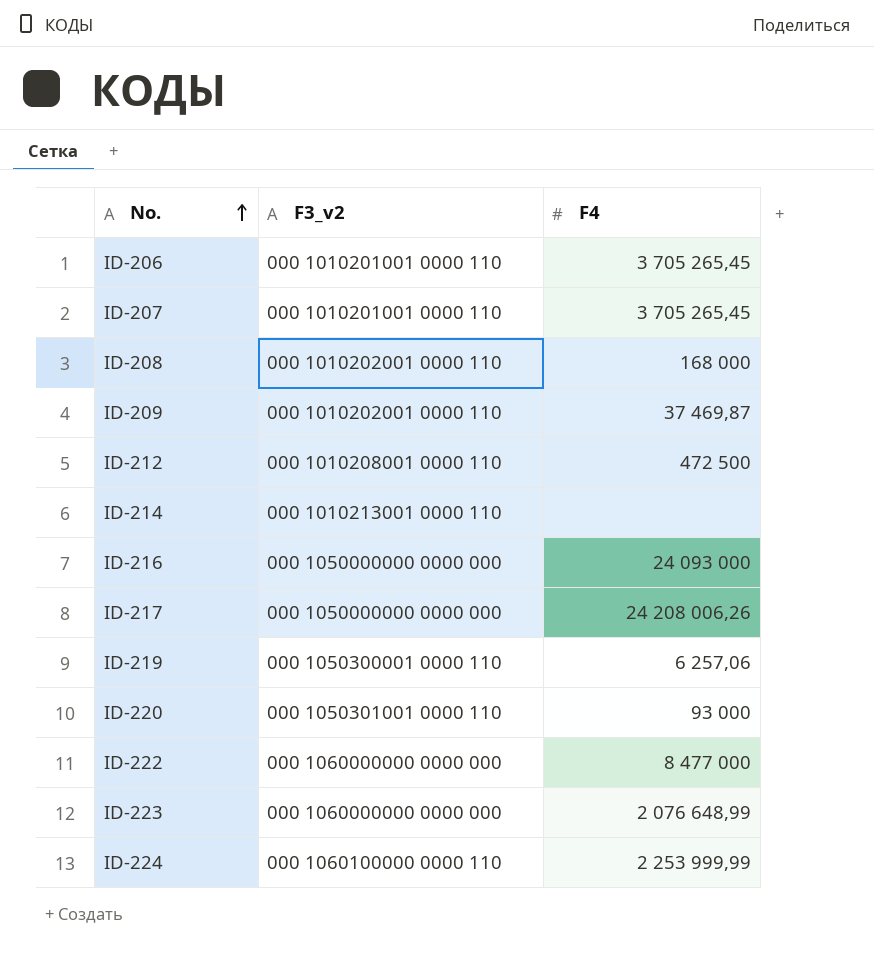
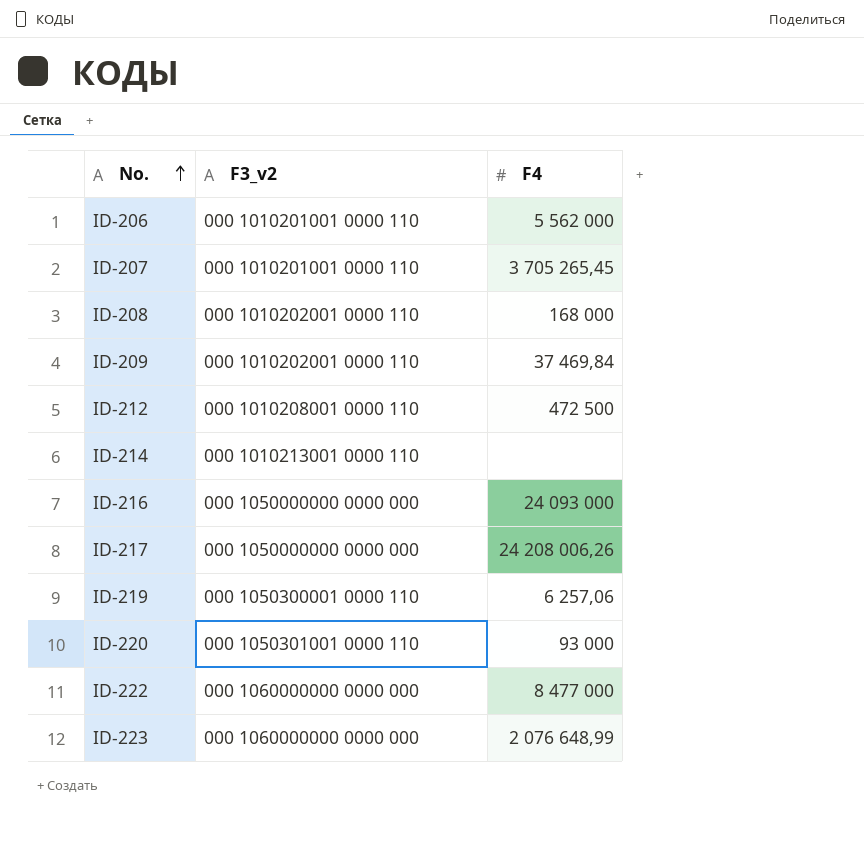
row ID-224: 000 1060100000 0000 110 | 2 253 999,99 -> none
ID-206 | F4: 3 705 265,45 -> 5 562 000
ID-209 | F4: 37 469,87 -> 37 469,84

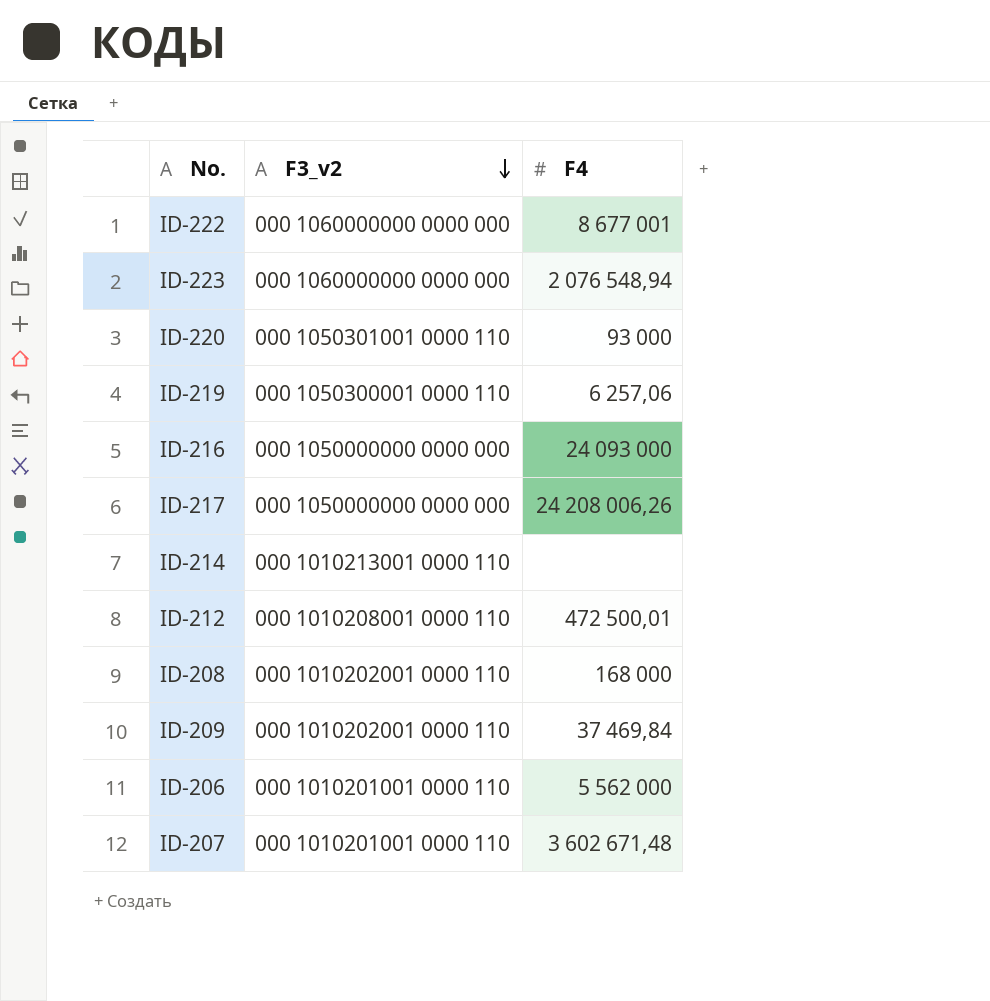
row order: No. ascending -> F3_v2 descending
ID-222 | F4: 8 477 000 -> 8 677 001
ID-223 | F4: 2 076 648,99 -> 2 076 548,94
ID-212 | F4: 472 500 -> 472 500,01
ID-207 | F4: 3 705 265,45 -> 3 602 671,48

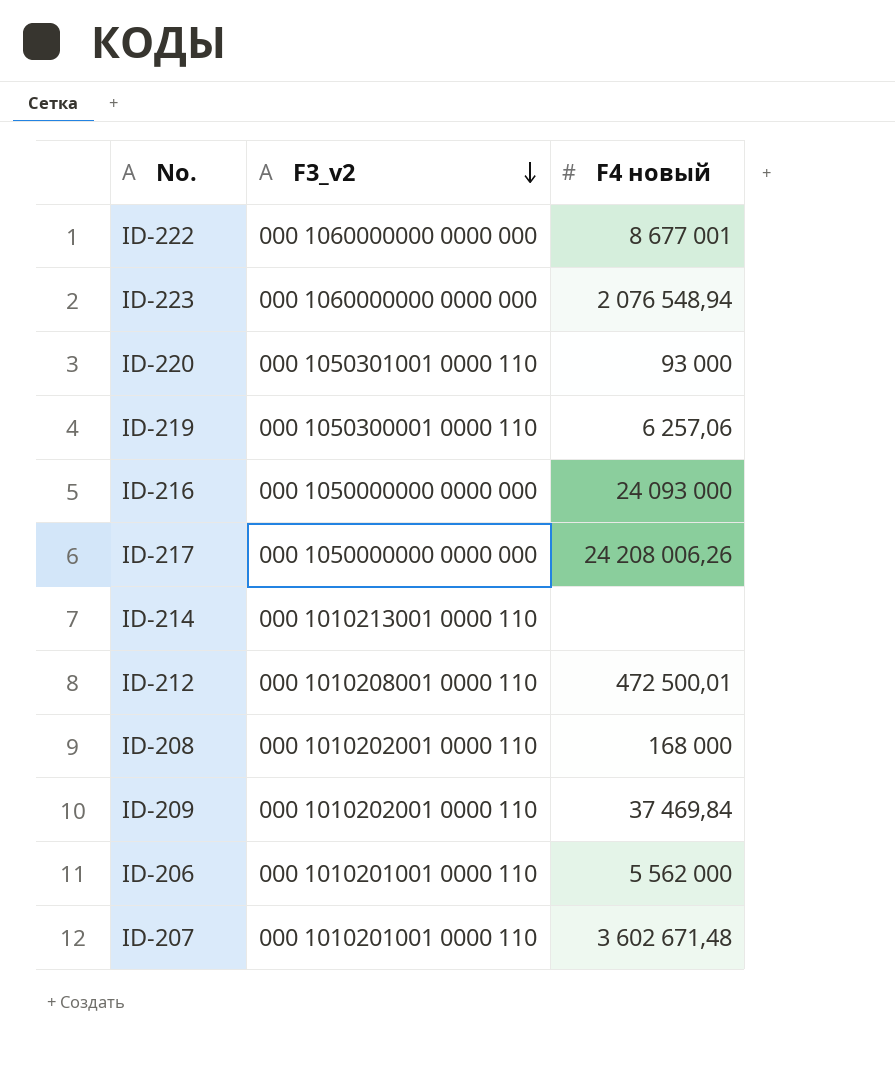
column name: F4 -> F4 новый

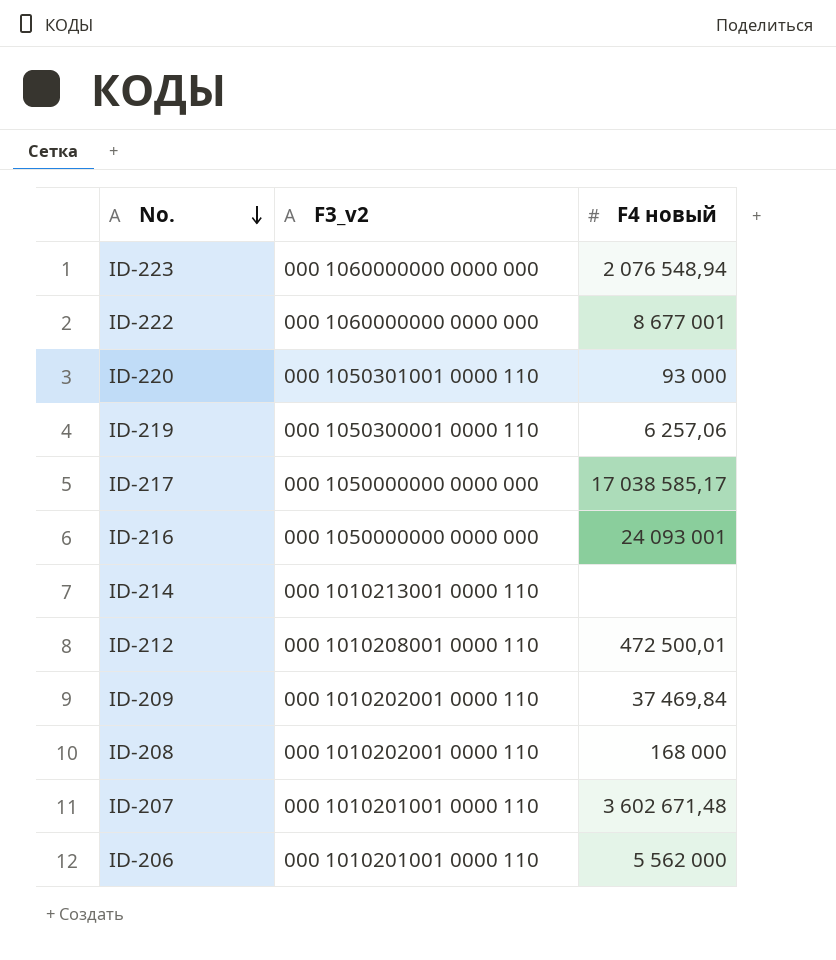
row order: F3_v2 descending -> No. descending
ID-217 | F4 новый: 24 208 006,26 -> 17 038 585,17
ID-216 | F4 новый: 24 093 000 -> 24 093 001

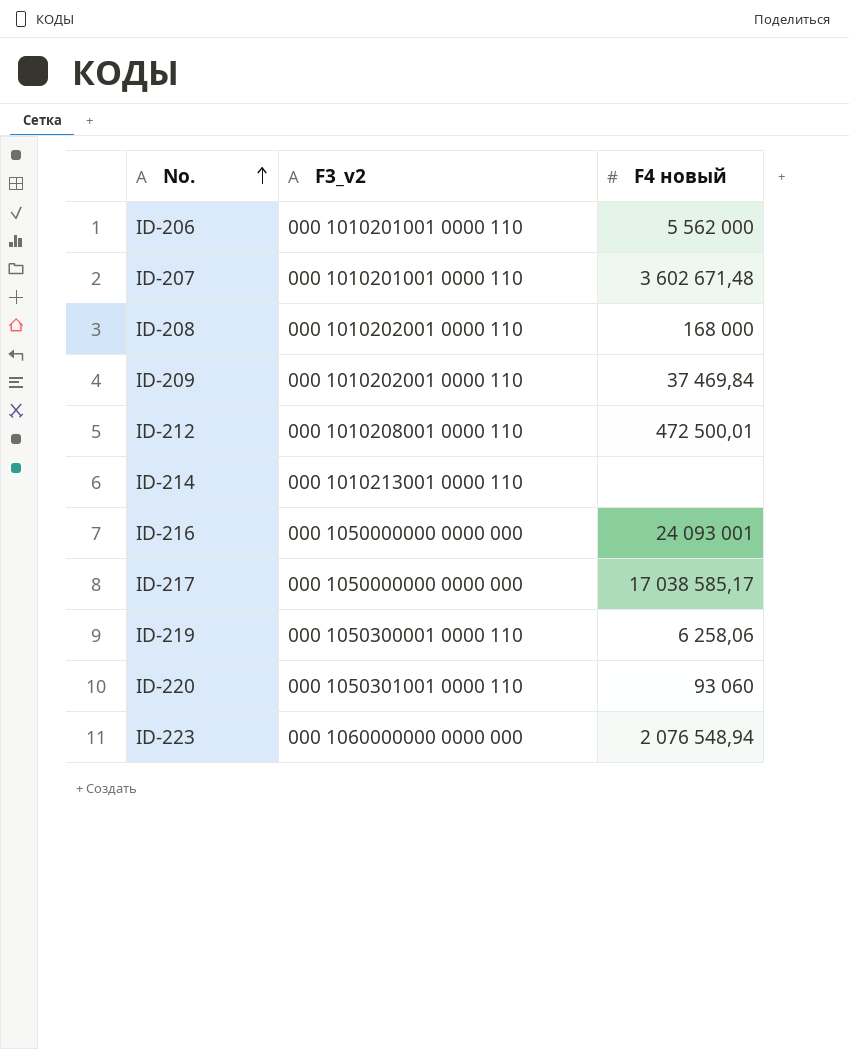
row order: No. descending -> No. ascending
row ID-222: 000 1060000000 0000 000 | 8 677 001 -> none
ID-219 | F4 новый: 6 257,06 -> 6 258,06
ID-220 | F4 новый: 93 000 -> 93 060

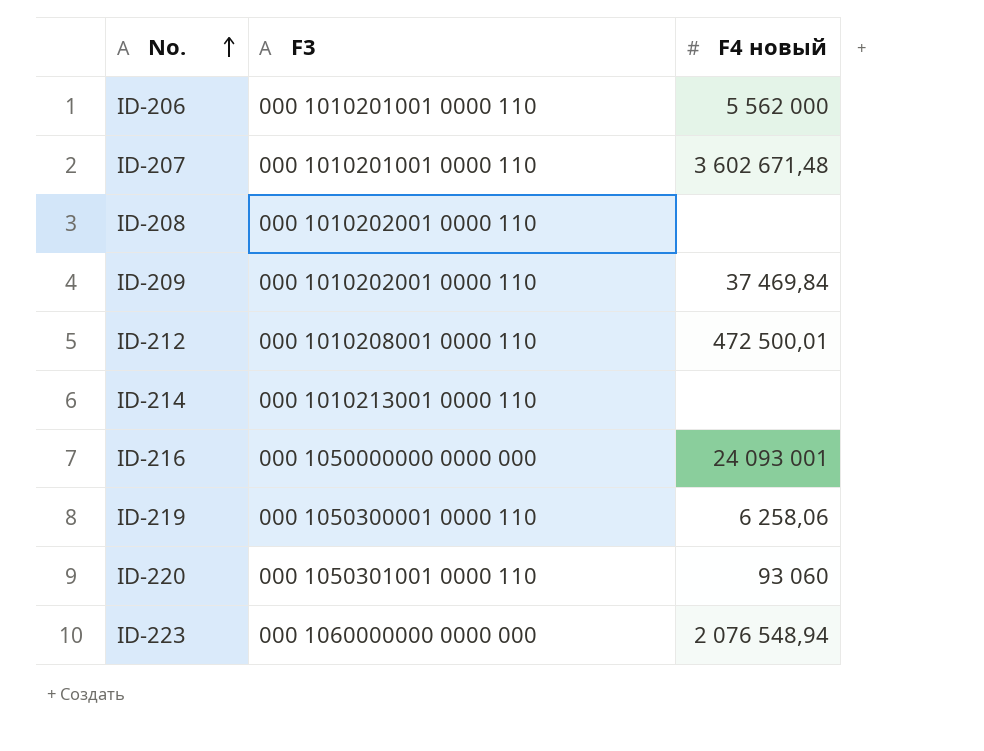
column name: F3_v2 -> F3
row ID-217: 000 1050000000 0000 000 | 17 038 585,17 -> none
ID-208 | F4 новый: 168 000 -> none

